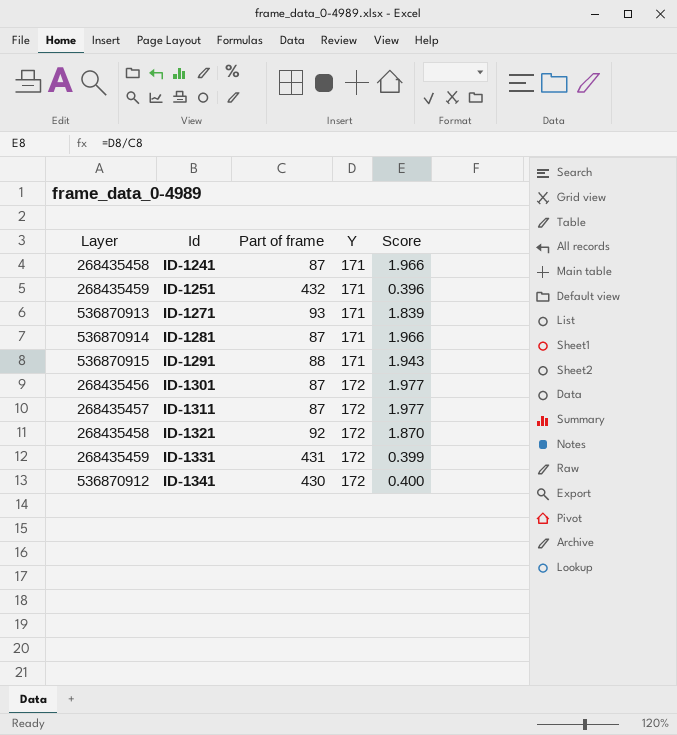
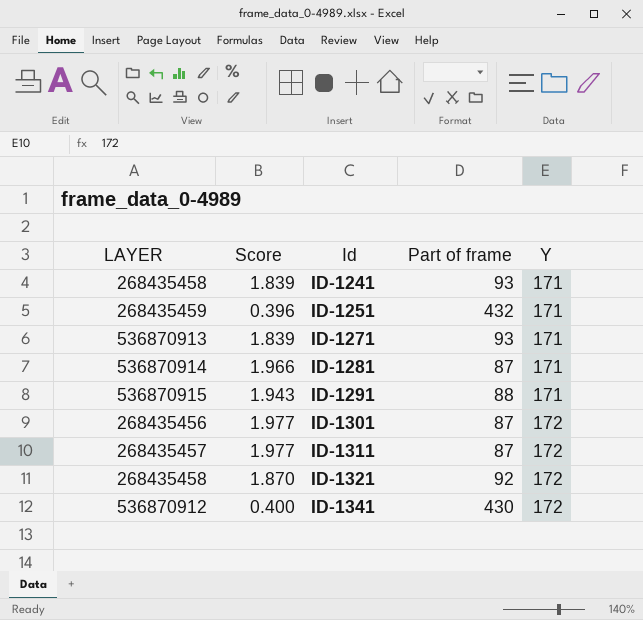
column name: Layer -> LAYER
column Score | position: 5 -> 2
row ID-1331: 268435459 | 431 | 172 | 0.399 -> none
ID-1241 | Score: 1.966 -> 1.839
ID-1241 | Part of frame: 87 -> 93

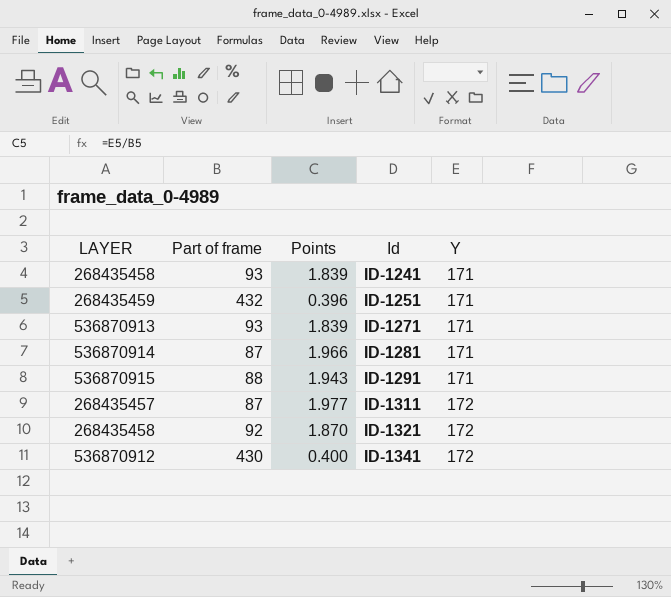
column Part of frame | position: 4 -> 2
column name: Score -> Points
row ID-1301: 268435456 | 1.977 | 87 | 172 -> none

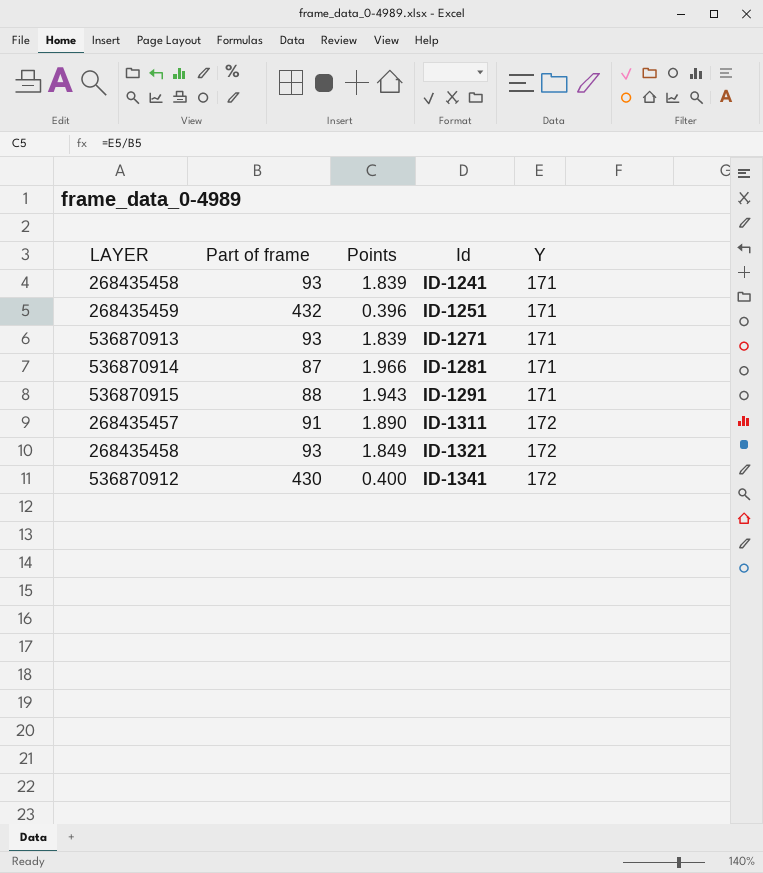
ID-1311 | Part of frame: 87 -> 91
ID-1311 | Points: 1.977 -> 1.890
ID-1321 | Part of frame: 92 -> 93
ID-1321 | Points: 1.870 -> 1.849

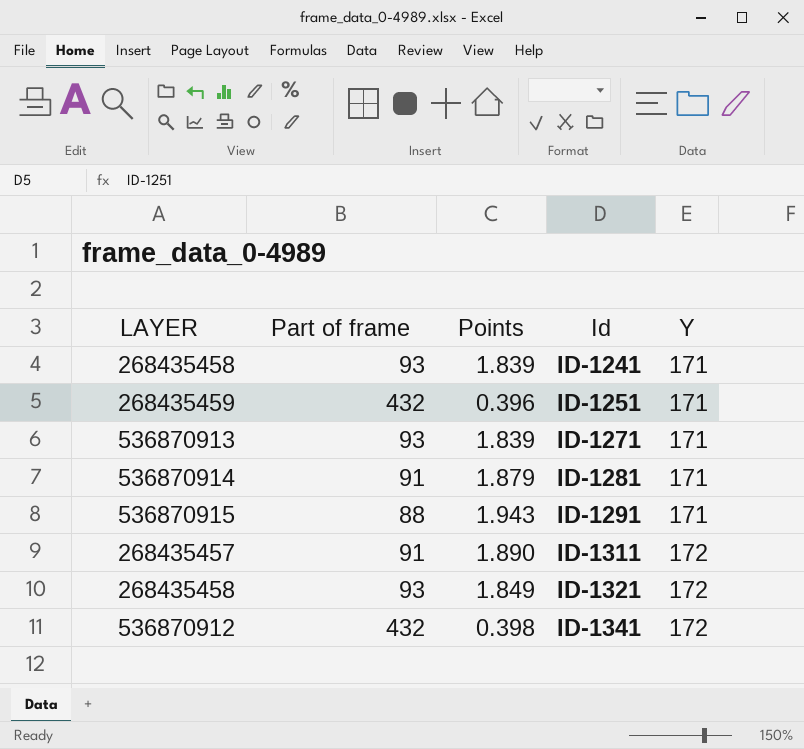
ID-1281 | Part of frame: 87 -> 91
ID-1281 | Points: 1.966 -> 1.879
ID-1341 | Part of frame: 430 -> 432
ID-1341 | Points: 0.400 -> 0.398

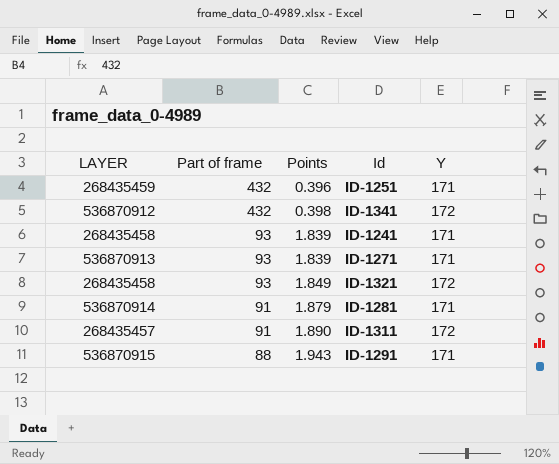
row order: Id ascending -> Part of frame descending

